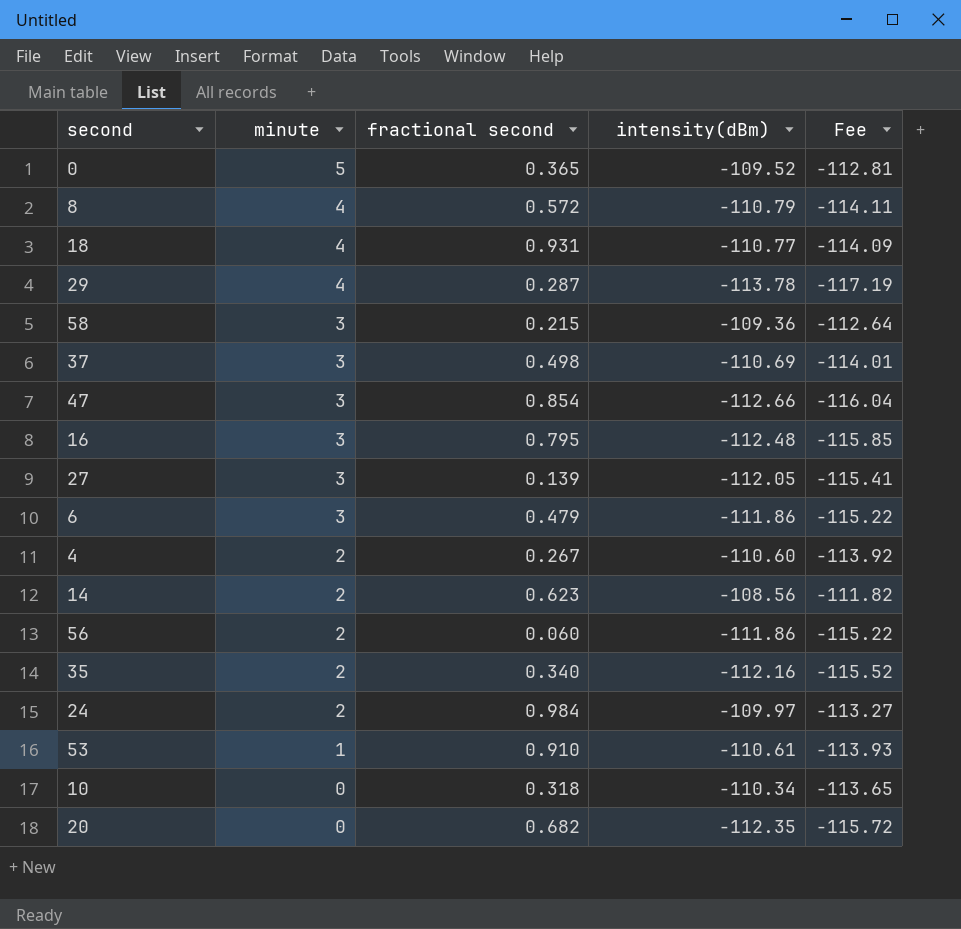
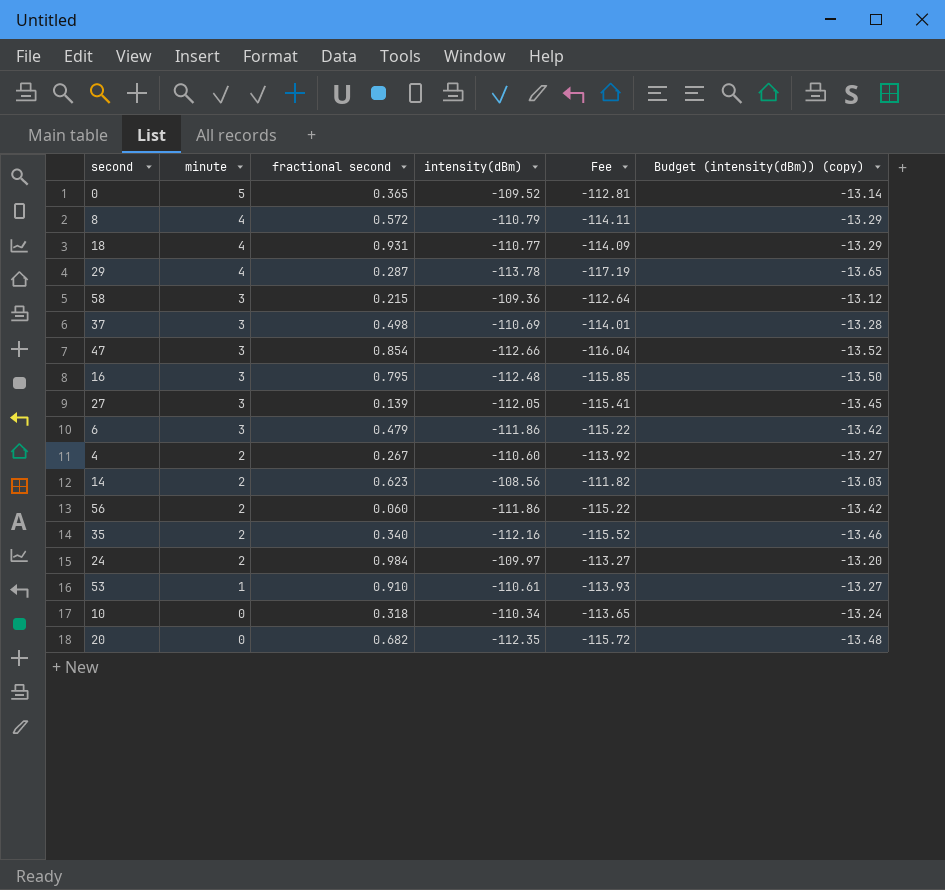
column Budget (intensity(dBm)) (copy) | formula: none -> [intensity(dBm)] * 0.12

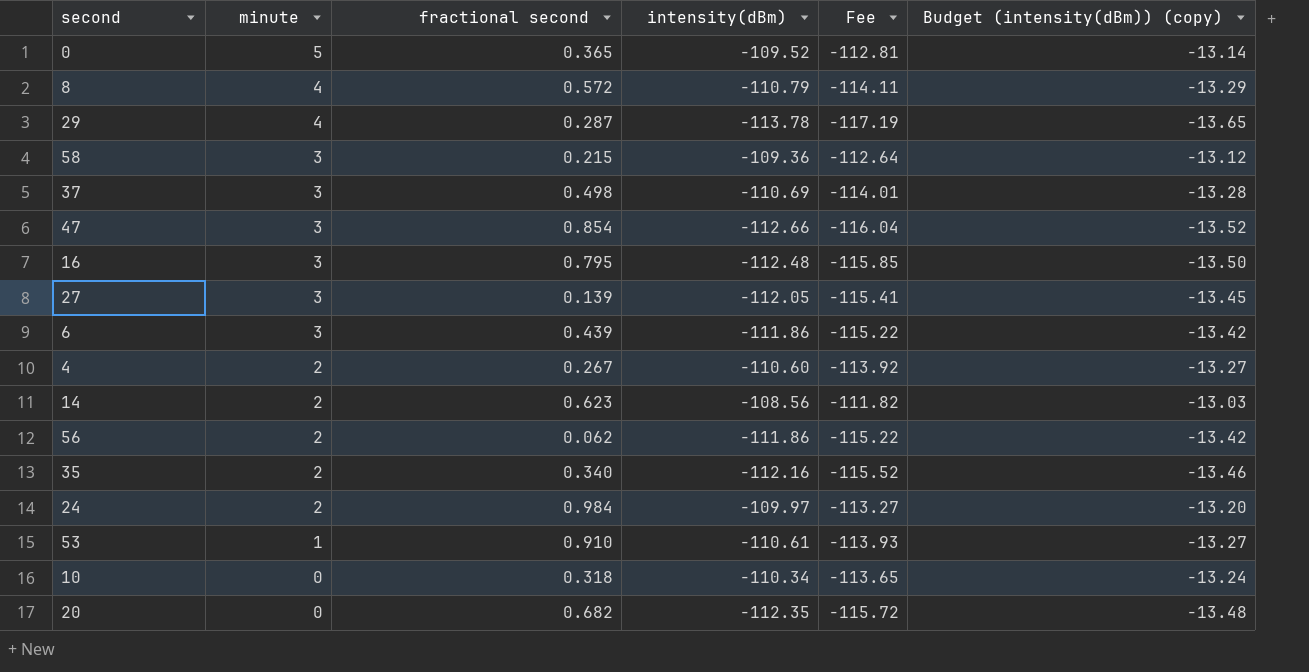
row 18: 4 | 0.931 | -110.77 | -114.09 | -13.29 -> none
6 | fractional second: 0.479 -> 0.439
56 | fractional second: 0.060 -> 0.062

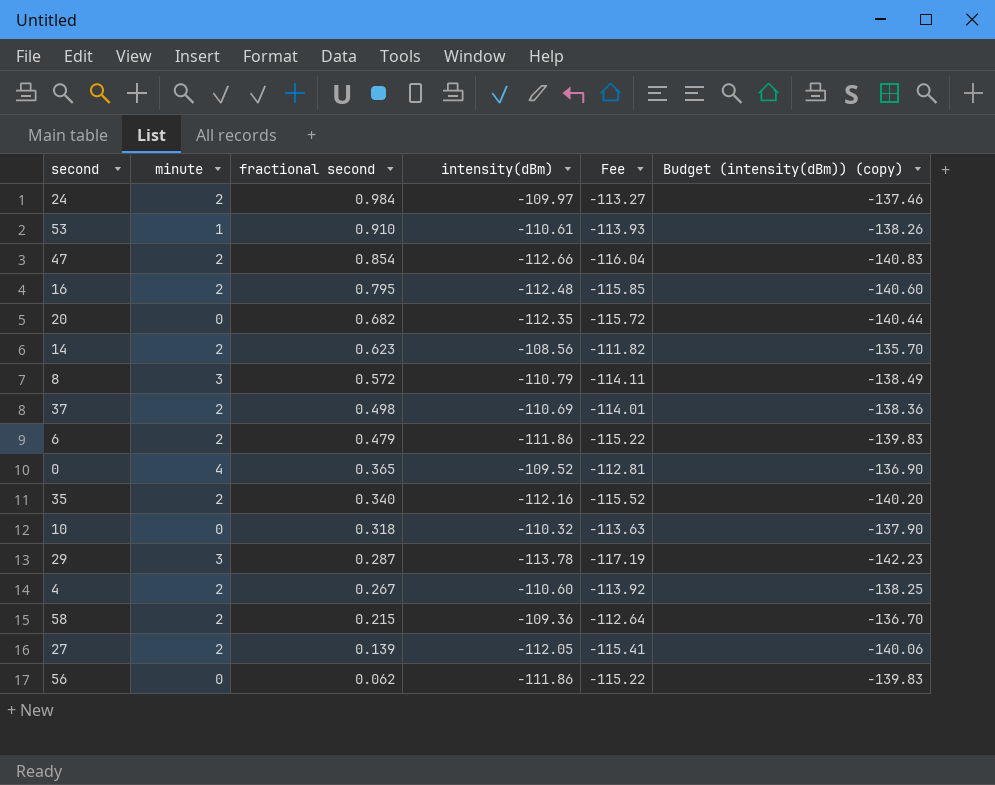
row order: minute descending -> fractional second descending
column Budget (intensity(dBm)) (copy) | formula: [intensity(dBm)] * 0.12 -> [intensity(dBm)] * 1.25
47 | minute: 3 -> 2
16 | minute: 3 -> 2
8 | minute: 4 -> 3
37 | minute: 3 -> 2
6 | minute: 3 -> 2
6 | fractional second: 0.439 -> 0.479
0 | minute: 5 -> 4
10 | intensity(dBm): -110.34 -> -110.32
10 | Fee: -113.65 -> -113.63
29 | minute: 4 -> 3
58 | minute: 3 -> 2
27 | minute: 3 -> 2
56 | minute: 2 -> 0

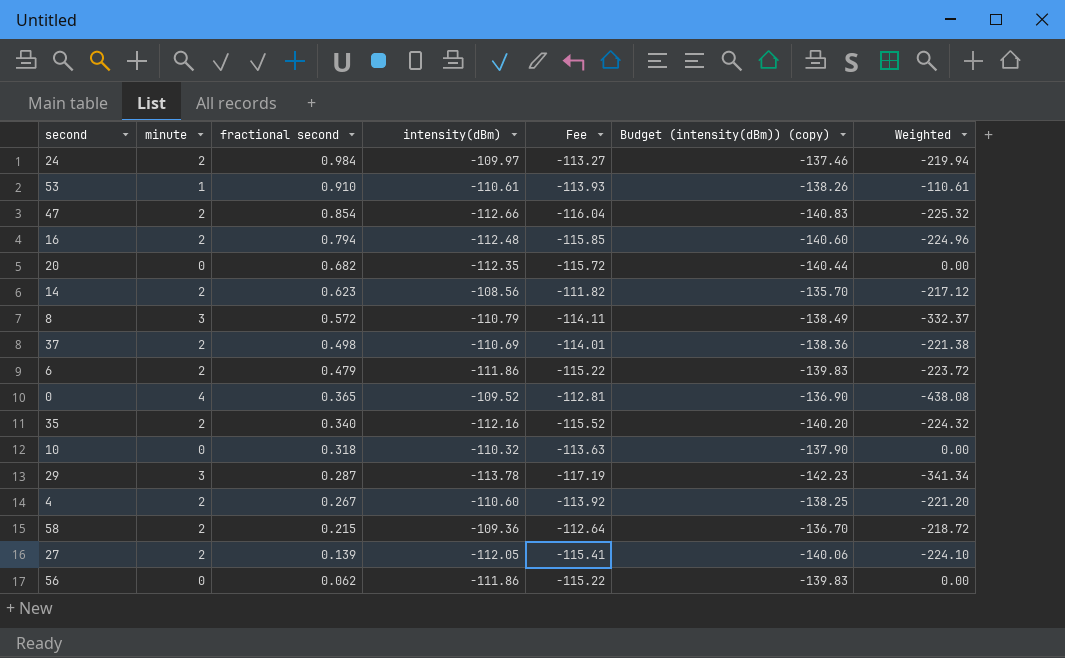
column Weighted | formula: none -> [minute] * [intensity(dBm)]
16 | fractional second: 0.795 -> 0.794

